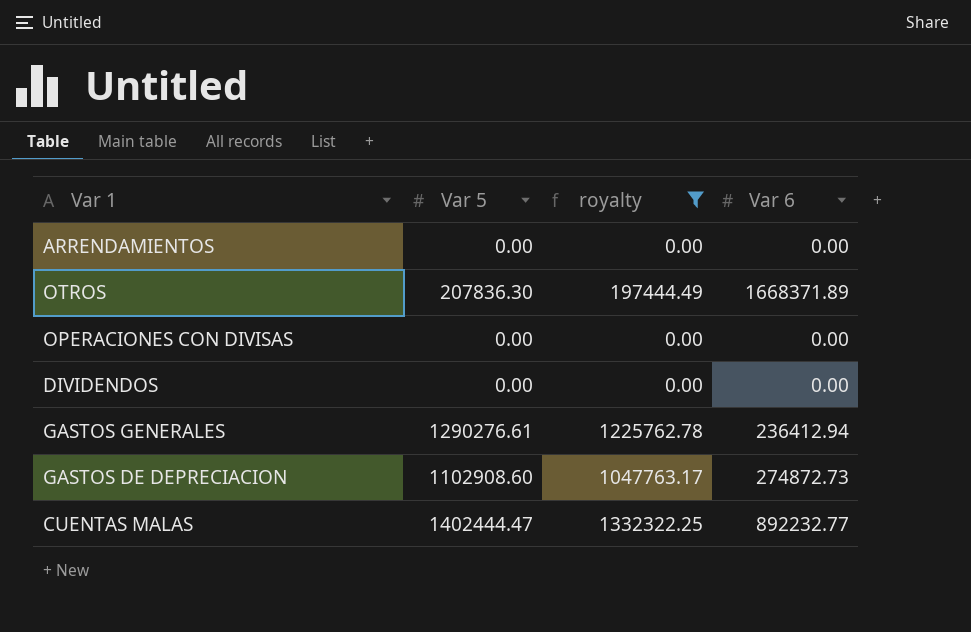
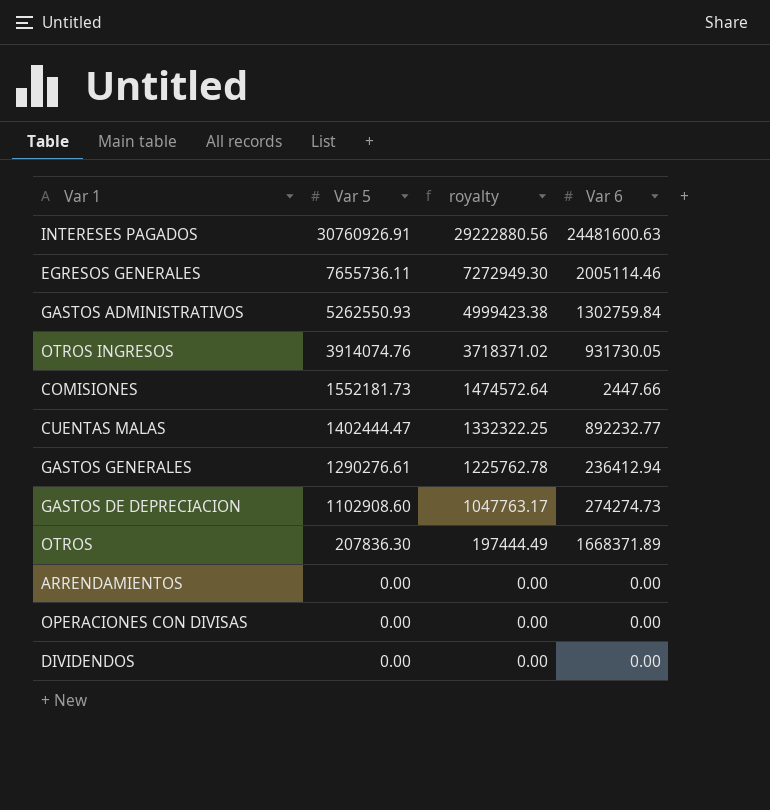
filter: royalty <= 1332322.25 -> none
row order: none -> Var 5 descending
GASTOS DE DEPRECIACION | Var 6: 274872.73 -> 274274.73

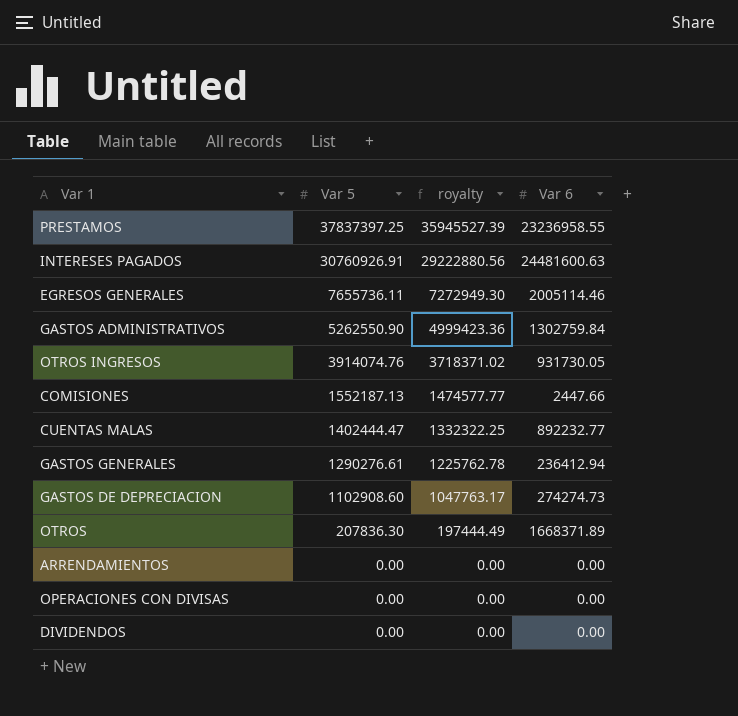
row PRESTAMOS: none -> 37837397.25 | 35945527.39 | 23236958.55
GASTOS ADMINISTRATIVOS | Var 5: 5262550.93 -> 5262550.90
GASTOS ADMINISTRATIVOS | royalty: 4999423.38 -> 4999423.36
COMISIONES | Var 5: 1552181.73 -> 1552187.13
COMISIONES | royalty: 1474572.64 -> 1474577.77

